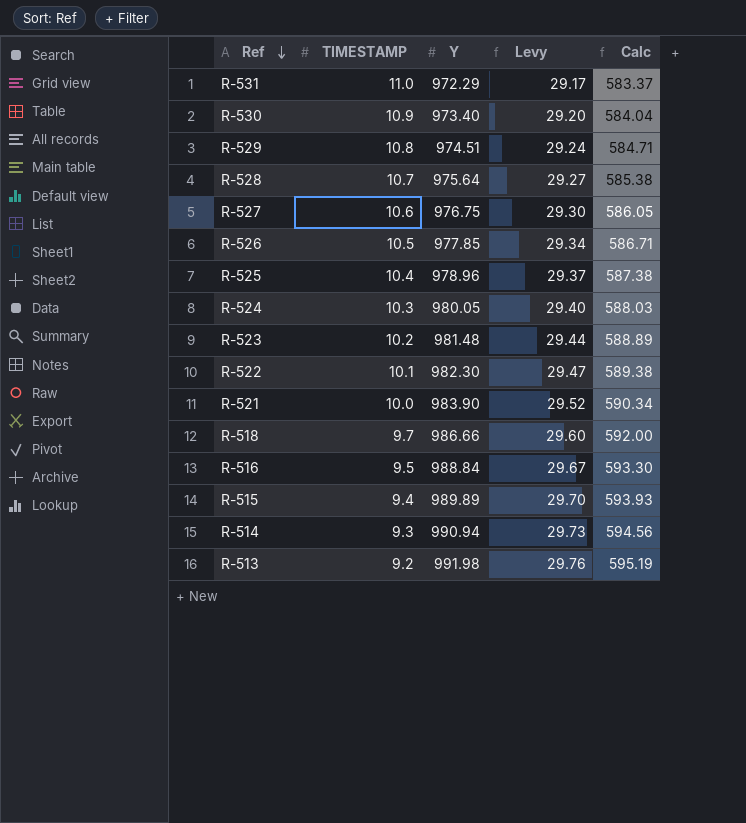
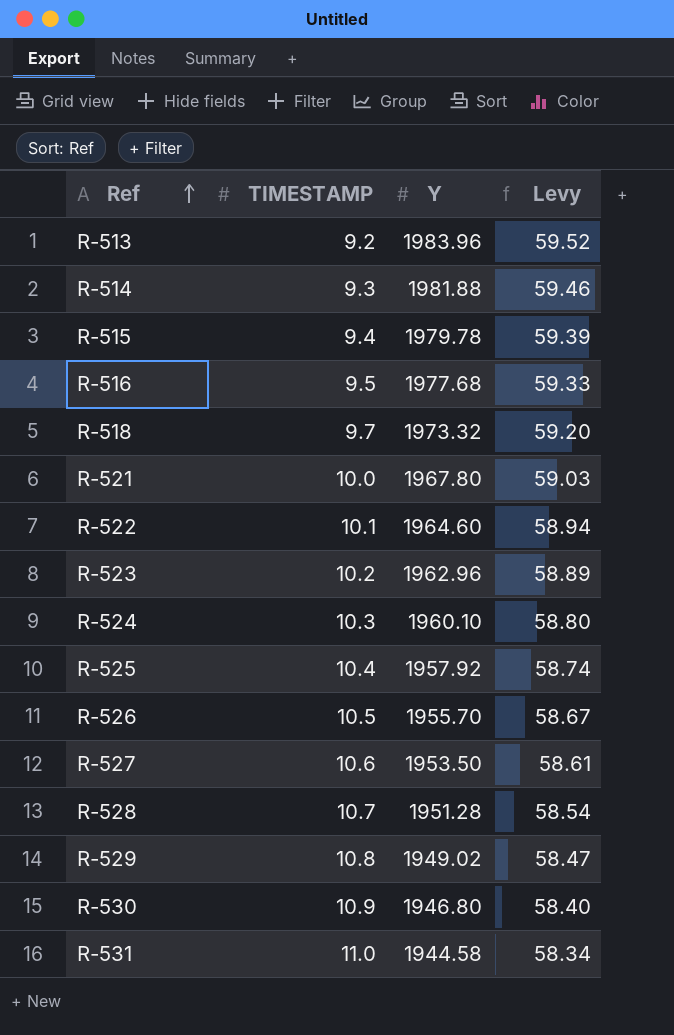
row order: Ref descending -> Ref ascending
column Calc | formula: [Y] * 0.6 -> none
R-513 | Y: 991.98 -> 1983.96
R-513 | Levy: 29.76 -> 59.52
R-514 | Y: 990.94 -> 1981.88
R-514 | Levy: 29.73 -> 59.46
R-515 | Y: 989.89 -> 1979.78
R-515 | Levy: 29.70 -> 59.39
R-516 | Y: 988.84 -> 1977.68
R-516 | Levy: 29.67 -> 59.33
R-518 | Y: 986.66 -> 1973.32
R-518 | Levy: 29.60 -> 59.20
R-521 | Y: 983.90 -> 1967.80
R-521 | Levy: 29.52 -> 59.03
R-522 | Y: 982.30 -> 1964.60
R-522 | Levy: 29.47 -> 58.94
R-523 | Y: 981.48 -> 1962.96
R-523 | Levy: 29.44 -> 58.89
R-524 | Y: 980.05 -> 1960.10
R-524 | Levy: 29.40 -> 58.80
R-525 | Y: 978.96 -> 1957.92
R-525 | Levy: 29.37 -> 58.74
R-526 | Y: 977.85 -> 1955.70
R-526 | Levy: 29.34 -> 58.67
R-527 | Y: 976.75 -> 1953.50
R-527 | Levy: 29.30 -> 58.61
R-528 | Y: 975.64 -> 1951.28
R-528 | Levy: 29.27 -> 58.54
R-529 | Y: 974.51 -> 1949.02
R-529 | Levy: 29.24 -> 58.47
R-530 | Y: 973.40 -> 1946.80
R-530 | Levy: 29.20 -> 58.40
R-531 | Y: 972.29 -> 1944.58
R-531 | Levy: 29.17 -> 58.34

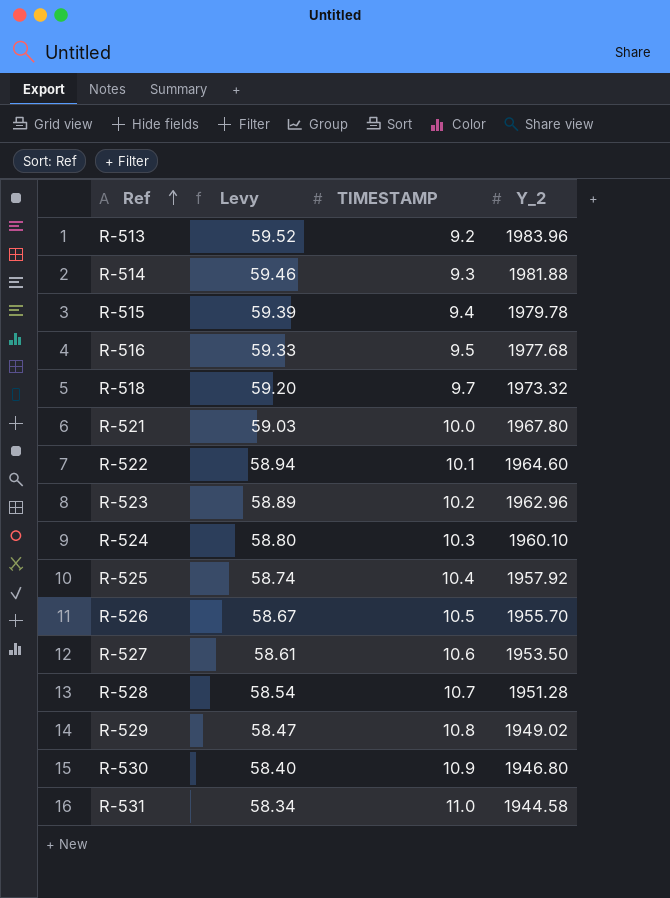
column Levy | position: 4 -> 2
column name: Y -> Y_2

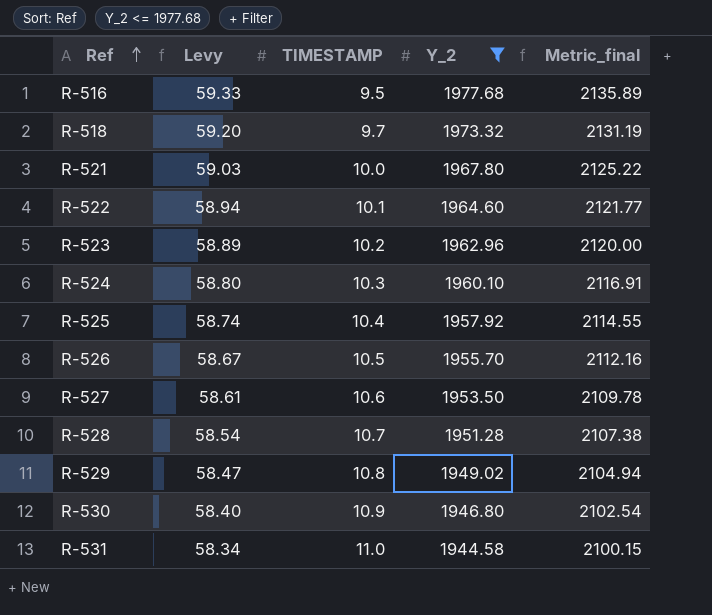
filter: none -> Y_2 <= 1977.68
column Metric_final | formula: none -> [Y_2] * 1.08

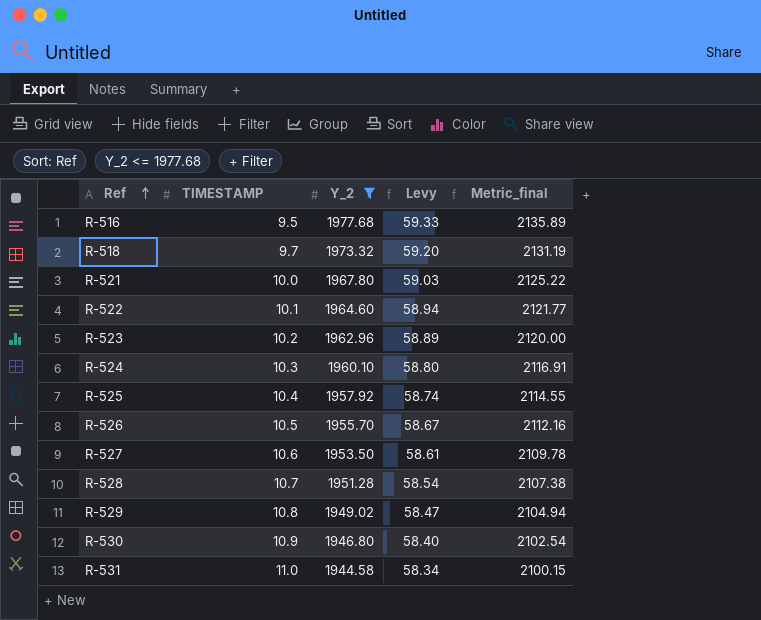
column Levy | position: 2 -> 4

